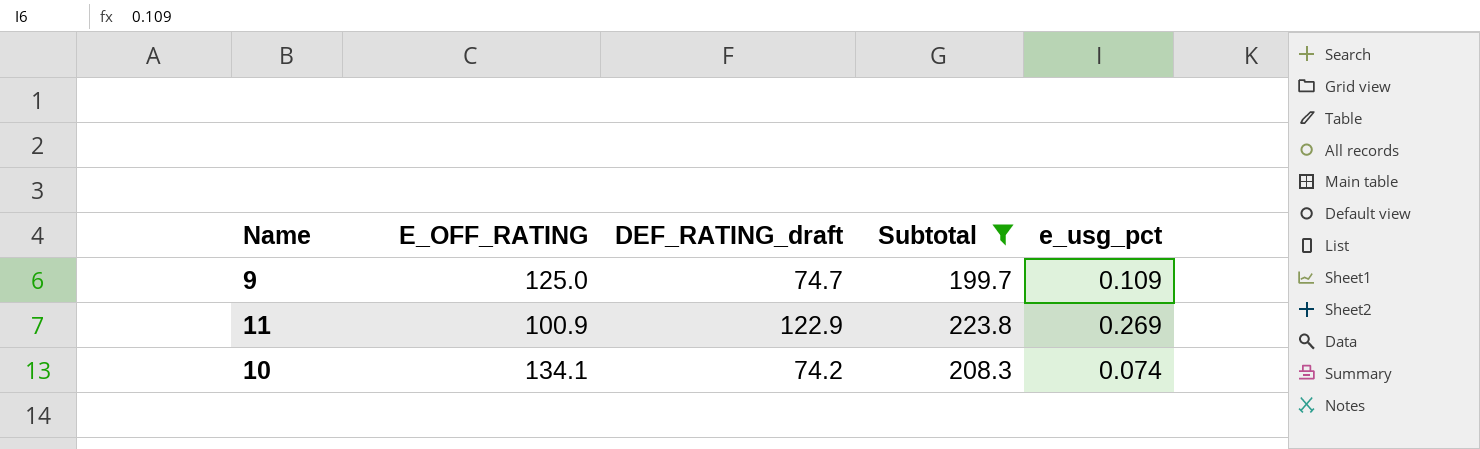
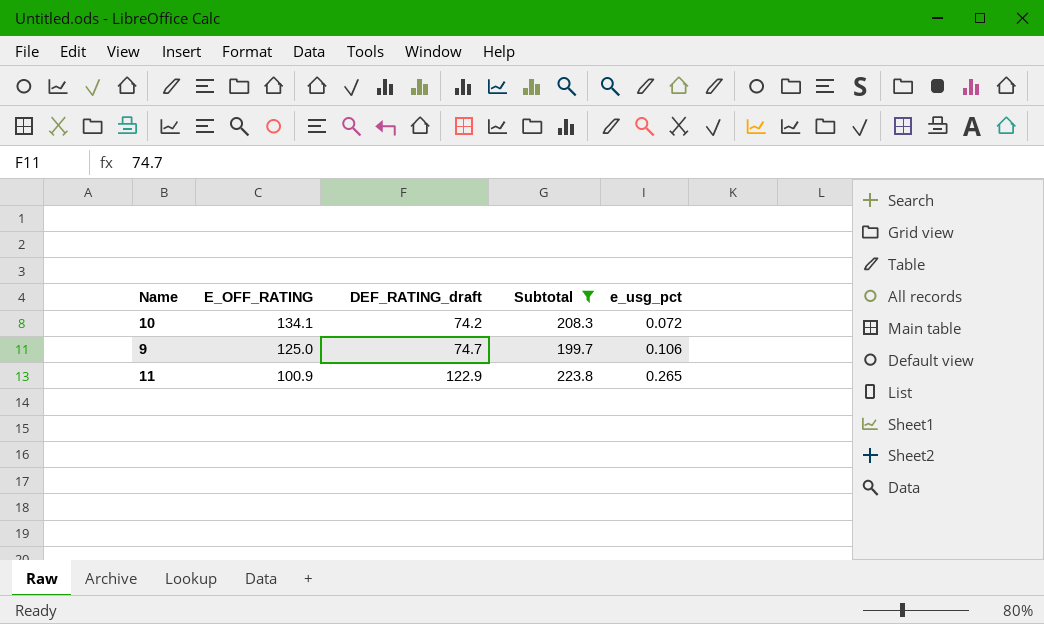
row order: none -> E_OFF_RATING descending
10 | e_usg_pct: 0.074 -> 0.072
9 | e_usg_pct: 0.109 -> 0.106
11 | e_usg_pct: 0.269 -> 0.265

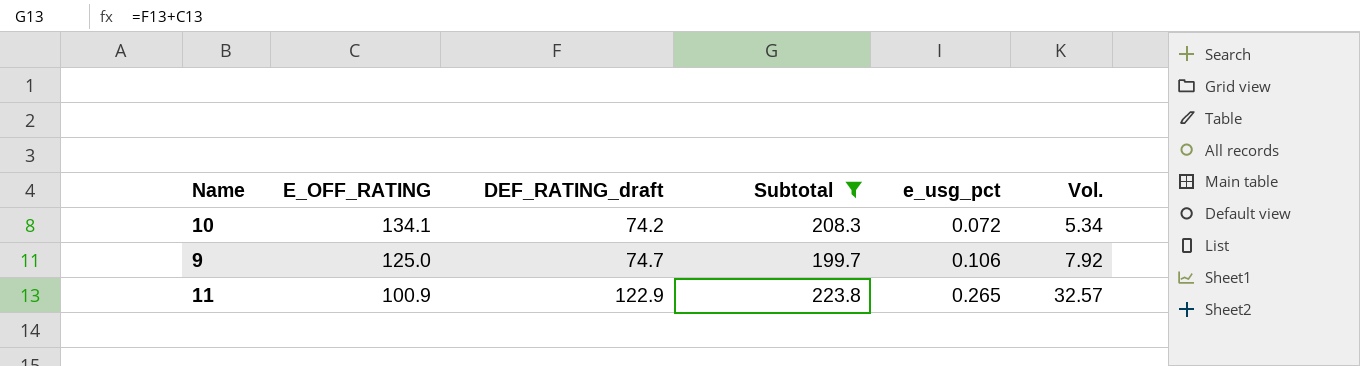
column Vol. | formula: none -> [DEF_RATING_draft] * [e_usg_pct]

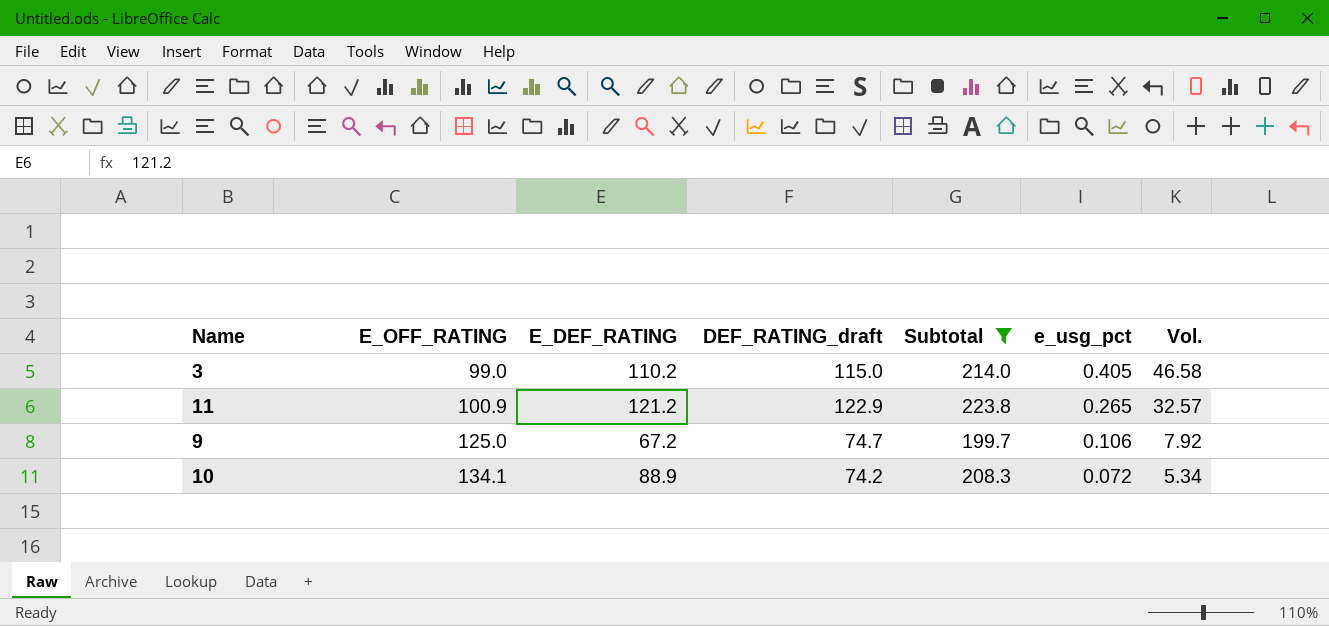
row order: E_OFF_RATING descending -> E_OFF_RATING ascending
column E_DEF_RATING | position: none -> 3
row 3: none -> 99.0 | 110.2 | 115.0 | 214.0 | 0.405 | 46.58

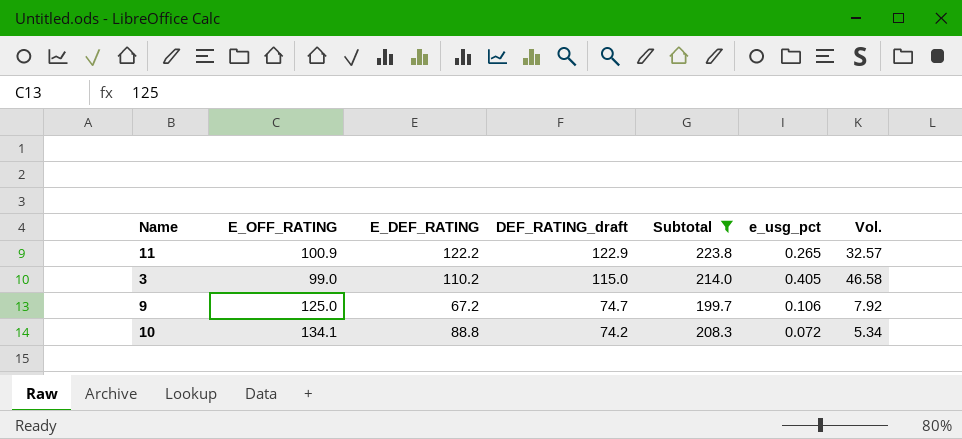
row order: E_OFF_RATING ascending -> DEF_RATING_draft descending
11 | E_DEF_RATING: 121.2 -> 122.2
10 | E_DEF_RATING: 88.9 -> 88.8

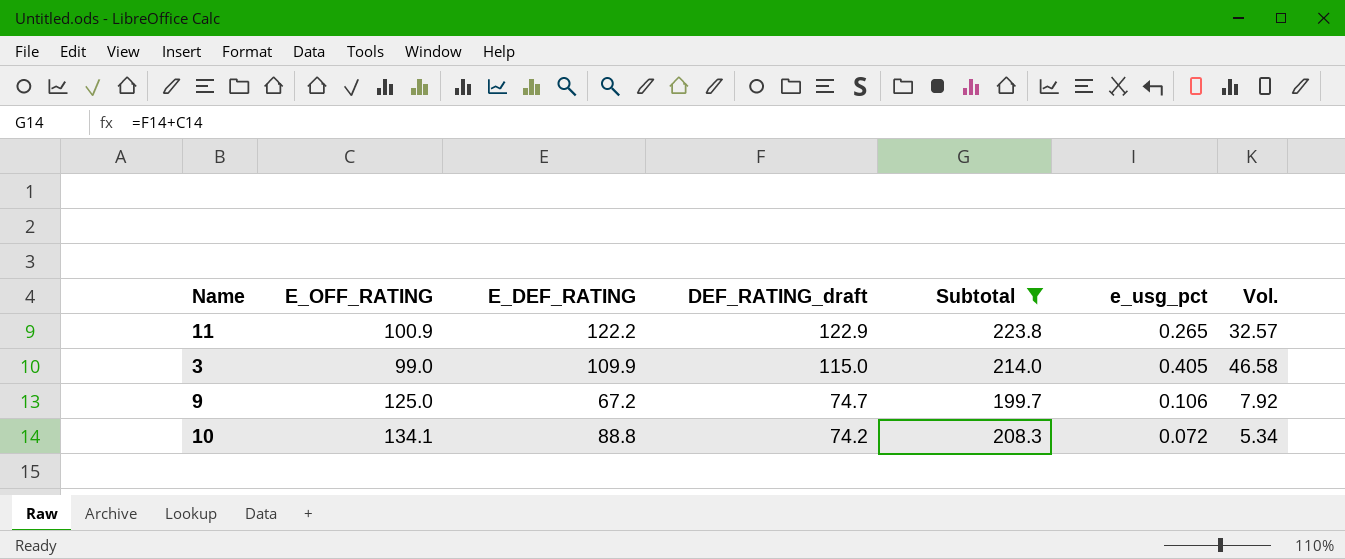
3 | E_DEF_RATING: 110.2 -> 109.9

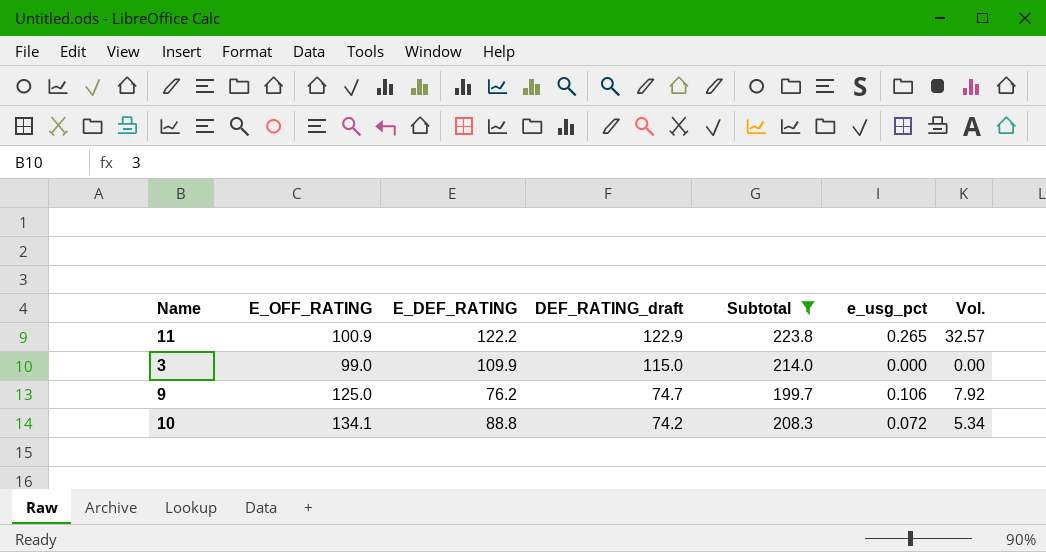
3 | e_usg_pct: 0.405 -> 0.000
3 | Vol.: 46.58 -> 0.00
9 | E_DEF_RATING: 67.2 -> 76.2

